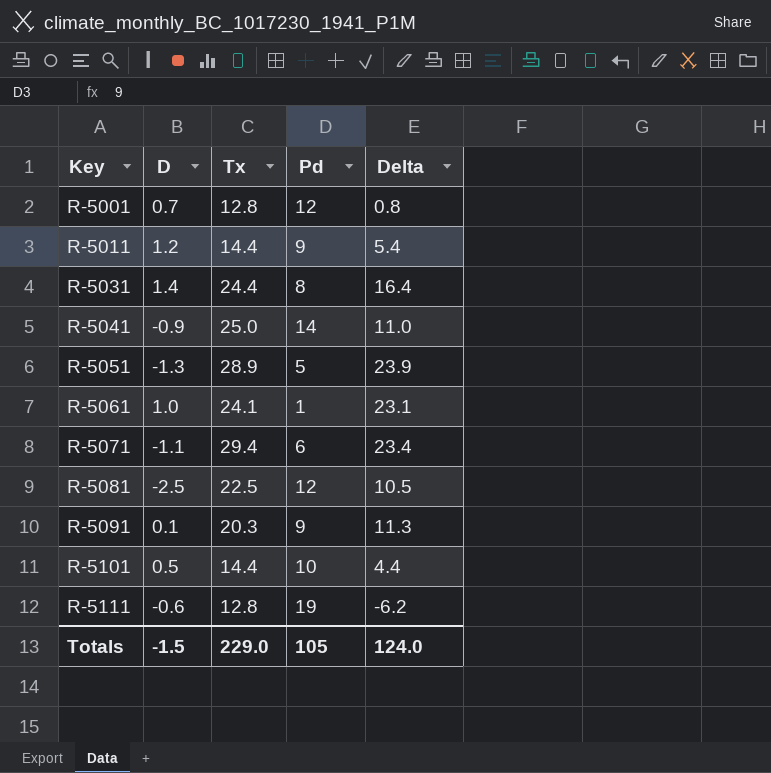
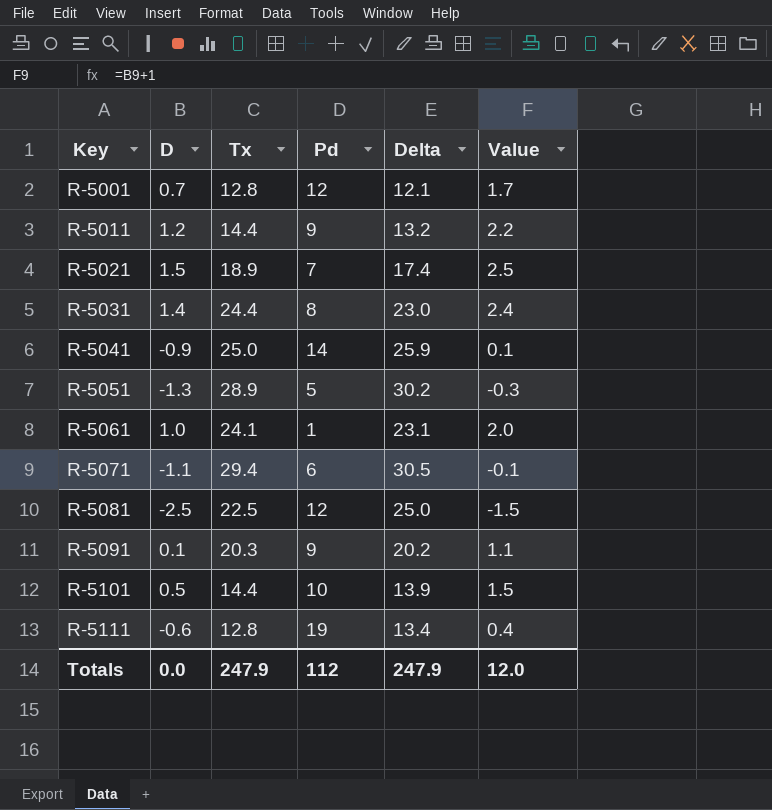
column Delta | formula: [Tx] - [Pd] -> [Tx] - [D]
column Value | formula: none -> [D] + 1
row R-5021: none -> 1.5 | 18.9 | 7 | 17.4 | 2.5
Totals | D: -1.5 -> 0.0
Totals | Tx: 229.0 -> 247.9
Totals | Pd: 105 -> 112
Totals | Delta: 124.0 -> 247.9

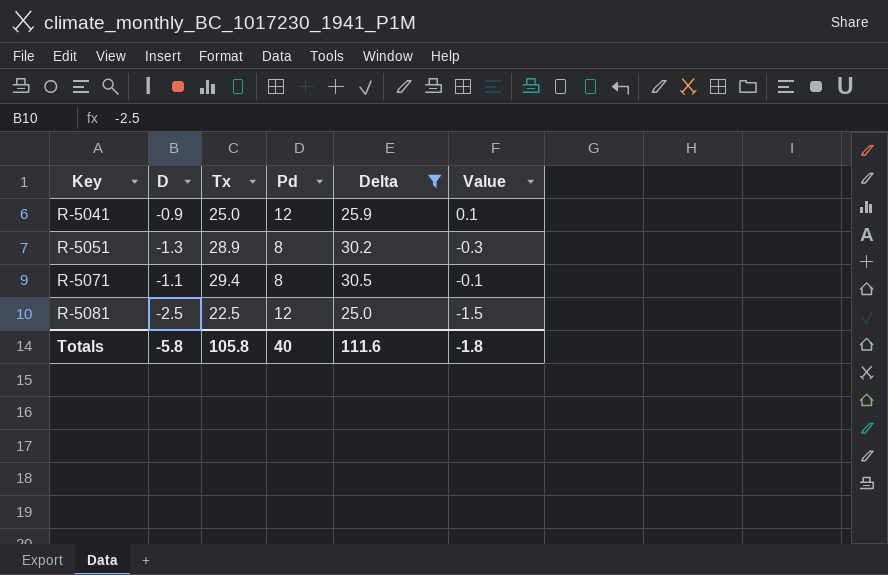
filter: none -> Delta >= 25.0
R-5041 | Pd: 14 -> 12
R-5051 | Pd: 5 -> 8
R-5071 | Pd: 6 -> 8
Totals | D: 0.0 -> -5.8
Totals | Tx: 247.9 -> 105.8
Totals | Pd: 112 -> 40
Totals | Delta: 247.9 -> 111.6
Totals | Value: 12.0 -> -1.8

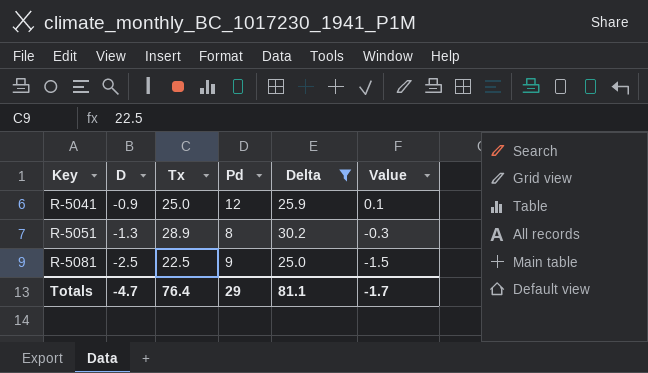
row R-5071: -1.1 | 29.4 | 8 | 30.5 | -0.1 -> none
R-5081 | Pd: 12 -> 9
Totals | D: -5.8 -> -4.7
Totals | Tx: 105.8 -> 76.4
Totals | Pd: 40 -> 29
Totals | Delta: 111.6 -> 81.1
Totals | Value: -1.8 -> -1.7

